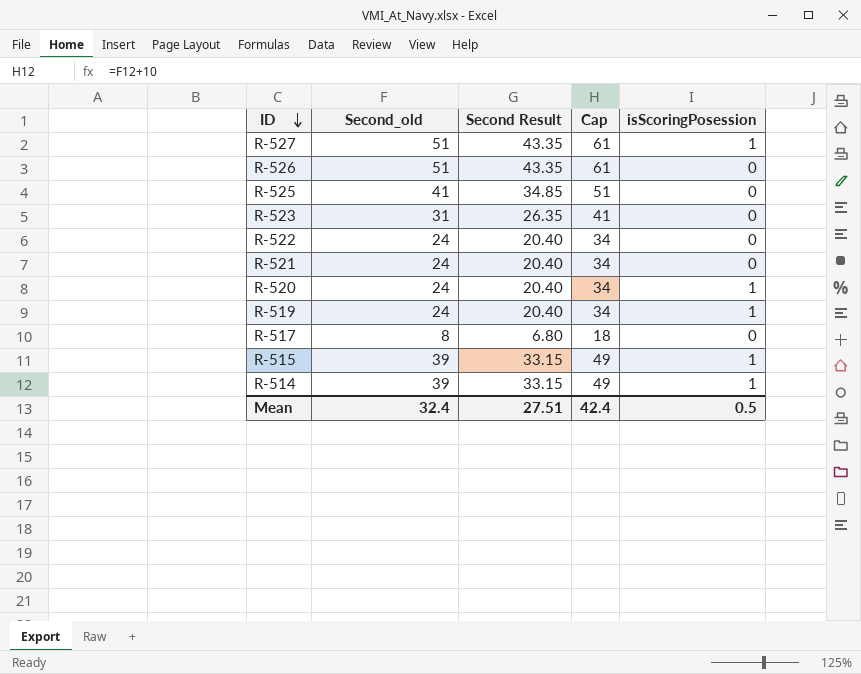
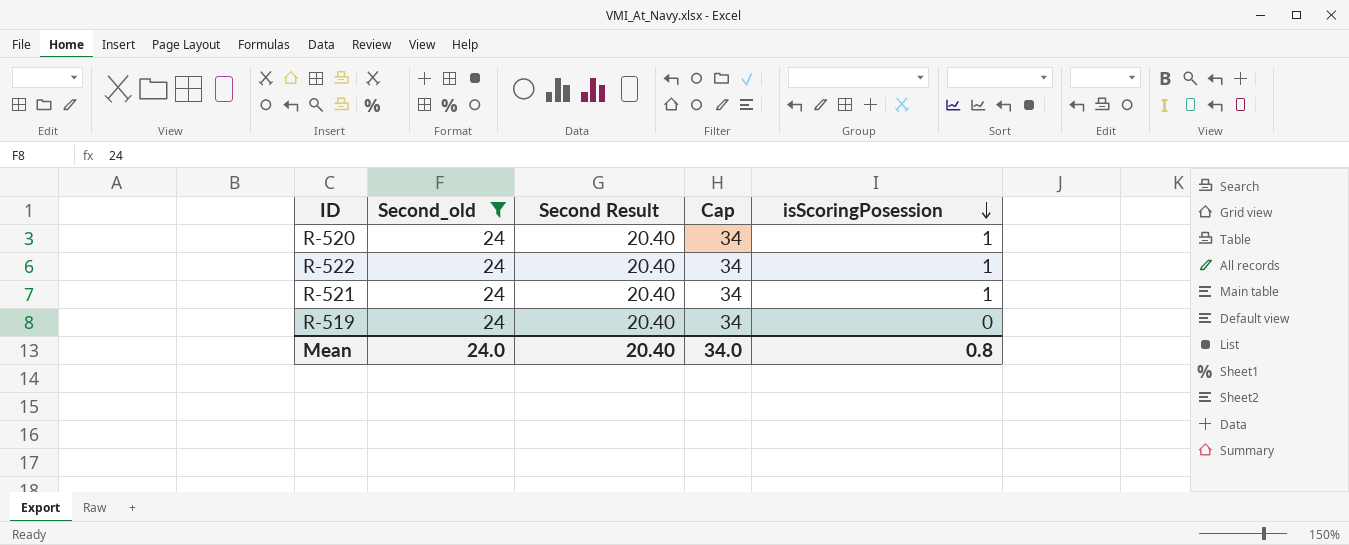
filter: none -> Second_old = 24
row order: ID descending -> isScoringPosession descending
R-522 | isScoringPosession: 0 -> 1
R-521 | isScoringPosession: 0 -> 1
R-519 | isScoringPosession: 1 -> 0
Mean | Second_old: 32.4 -> 24.0
Mean | Second Result: 27.51 -> 20.40
Mean | Cap: 42.4 -> 34.0
Mean | isScoringPosession: 0.5 -> 0.8

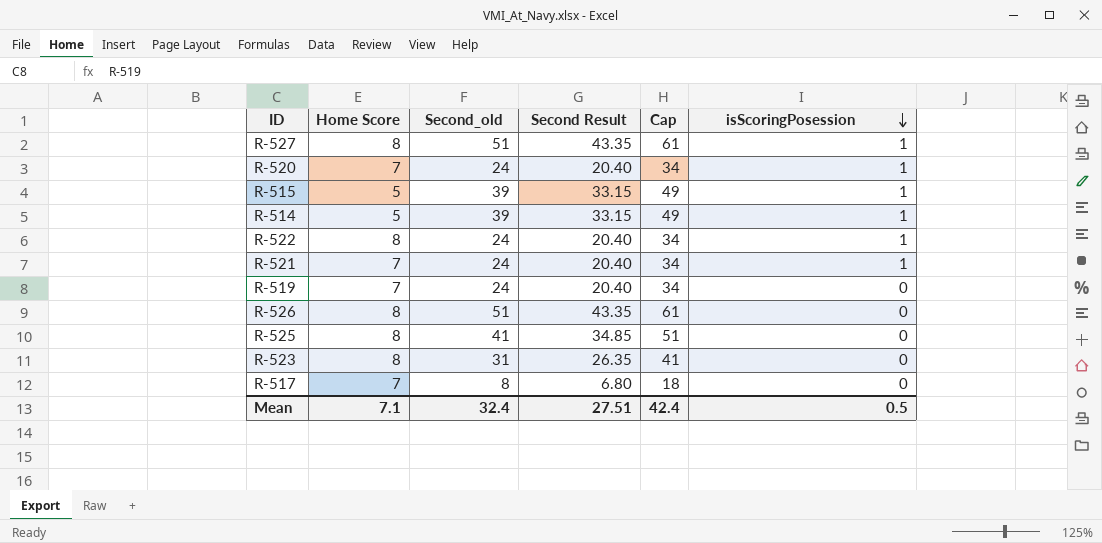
filter: Second_old = 24 -> none
column Home Score | position: none -> 2
Mean | Second_old: 24.0 -> 32.4
Mean | Second Result: 20.40 -> 27.51
Mean | Cap: 34.0 -> 42.4
Mean | isScoringPosession: 0.8 -> 0.5

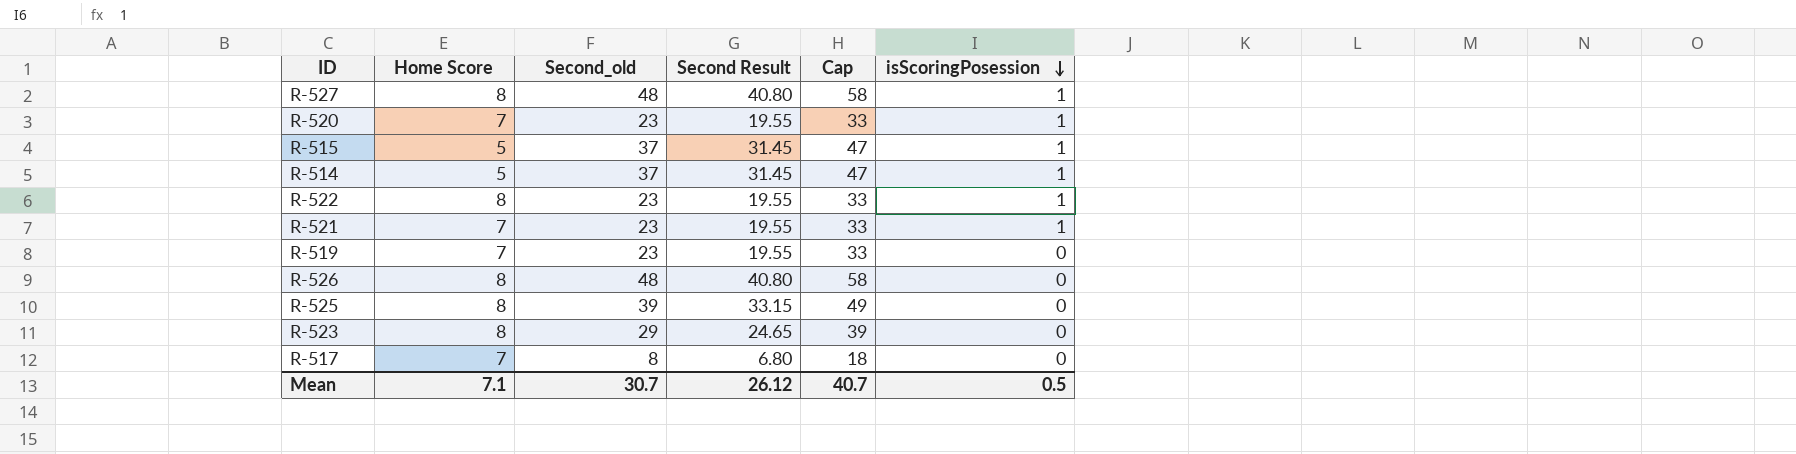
R-527 | Second_old: 51 -> 48
R-527 | Second Result: 43.35 -> 40.80
R-527 | Cap: 61 -> 58
R-520 | Second_old: 24 -> 23
R-520 | Second Result: 20.40 -> 19.55
R-520 | Cap: 34 -> 33
R-515 | Second_old: 39 -> 37
R-515 | Second Result: 33.15 -> 31.45
R-515 | Cap: 49 -> 47
R-514 | Second_old: 39 -> 37
R-514 | Second Result: 33.15 -> 31.45
R-514 | Cap: 49 -> 47
R-522 | Second_old: 24 -> 23
R-522 | Second Result: 20.40 -> 19.55
R-522 | Cap: 34 -> 33
R-521 | Second_old: 24 -> 23
R-521 | Second Result: 20.40 -> 19.55
R-521 | Cap: 34 -> 33
R-519 | Second_old: 24 -> 23
R-519 | Second Result: 20.40 -> 19.55
R-519 | Cap: 34 -> 33
R-526 | Second_old: 51 -> 48
R-526 | Second Result: 43.35 -> 40.80
R-526 | Cap: 61 -> 58
R-525 | Second_old: 41 -> 39
R-525 | Second Result: 34.85 -> 33.15
R-525 | Cap: 51 -> 49
R-523 | Second_old: 31 -> 29
R-523 | Second Result: 26.35 -> 24.65
R-523 | Cap: 41 -> 39
Mean | Second_old: 32.4 -> 30.7
Mean | Second Result: 27.51 -> 26.12
Mean | Cap: 42.4 -> 40.7

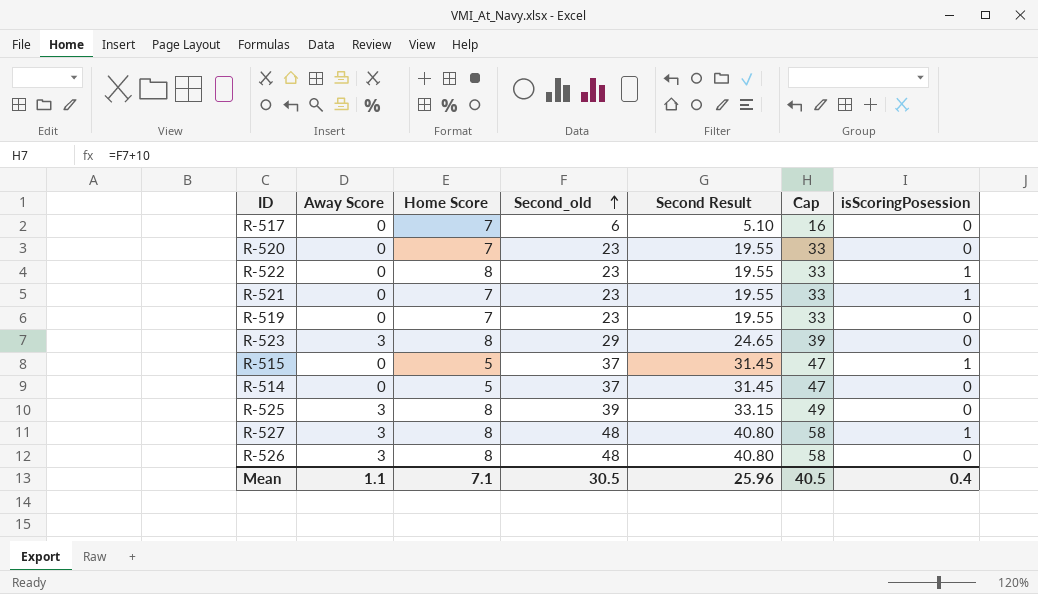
row order: isScoringPosession descending -> Second_old ascending
column Away Score | position: none -> 2
R-517 | Second_old: 8 -> 6
R-517 | Second Result: 6.80 -> 5.10
R-517 | Cap: 18 -> 16
R-520 | isScoringPosession: 1 -> 0
R-514 | isScoringPosession: 1 -> 0
Mean | Second_old: 30.7 -> 30.5
Mean | Second Result: 26.12 -> 25.96
Mean | Cap: 40.7 -> 40.5
Mean | isScoringPosession: 0.5 -> 0.4

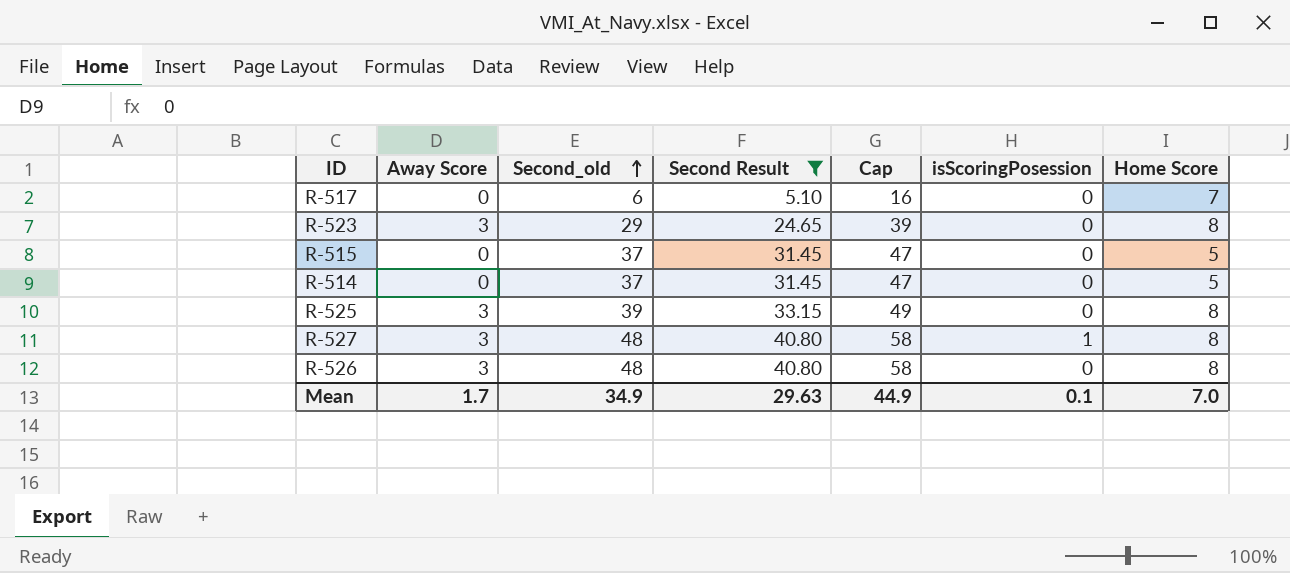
filter: none -> Second Result != 19.55
column Home Score | position: 3 -> 7
R-515 | isScoringPosession: 1 -> 0
Mean | Away Score: 1.1 -> 1.7
Mean | Second_old: 30.5 -> 34.9
Mean | Second Result: 25.96 -> 29.63
Mean | Cap: 40.5 -> 44.9
Mean | isScoringPosession: 0.4 -> 0.1
Mean | Home Score: 7.1 -> 7.0

